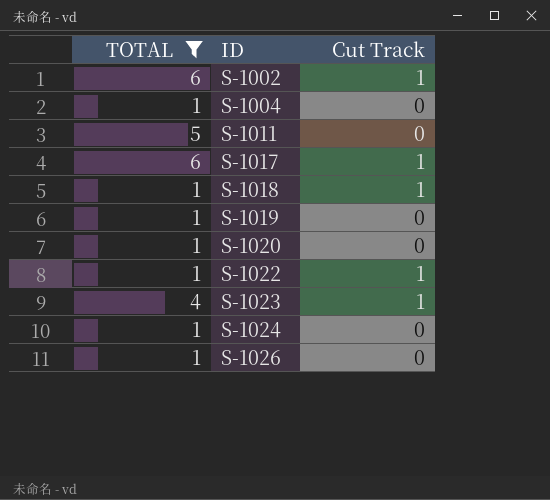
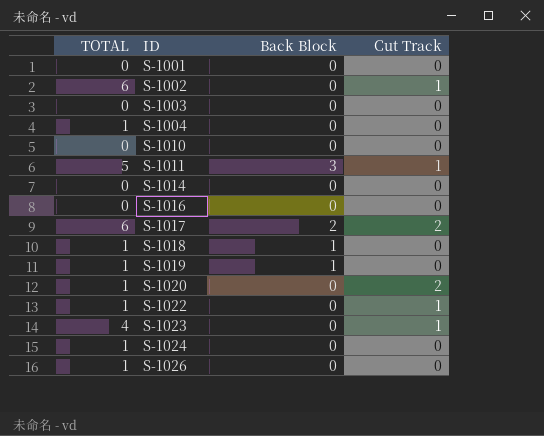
filter: TOTAL != 0 -> none
column Back Block | position: none -> 3
S-1011 | Cut Track: 0 -> 1
S-1017 | Cut Track: 1 -> 2
S-1018 | Cut Track: 1 -> 0
S-1020 | Cut Track: 0 -> 2

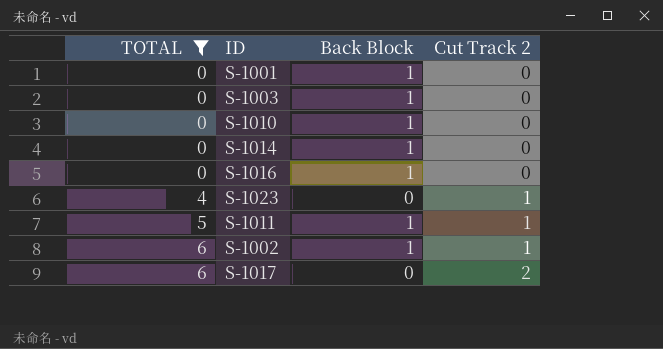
filter: none -> TOTAL != 1
row order: ID ascending -> TOTAL ascending
column name: Cut Track -> Cut Track 2
S-1001 | Back Block: 0 -> 1
S-1003 | Back Block: 0 -> 1
S-1010 | Back Block: 0 -> 1
S-1014 | Back Block: 0 -> 1
S-1016 | Back Block: 0 -> 1
S-1011 | Back Block: 3 -> 1
S-1002 | Back Block: 0 -> 1
S-1017 | Back Block: 2 -> 0

